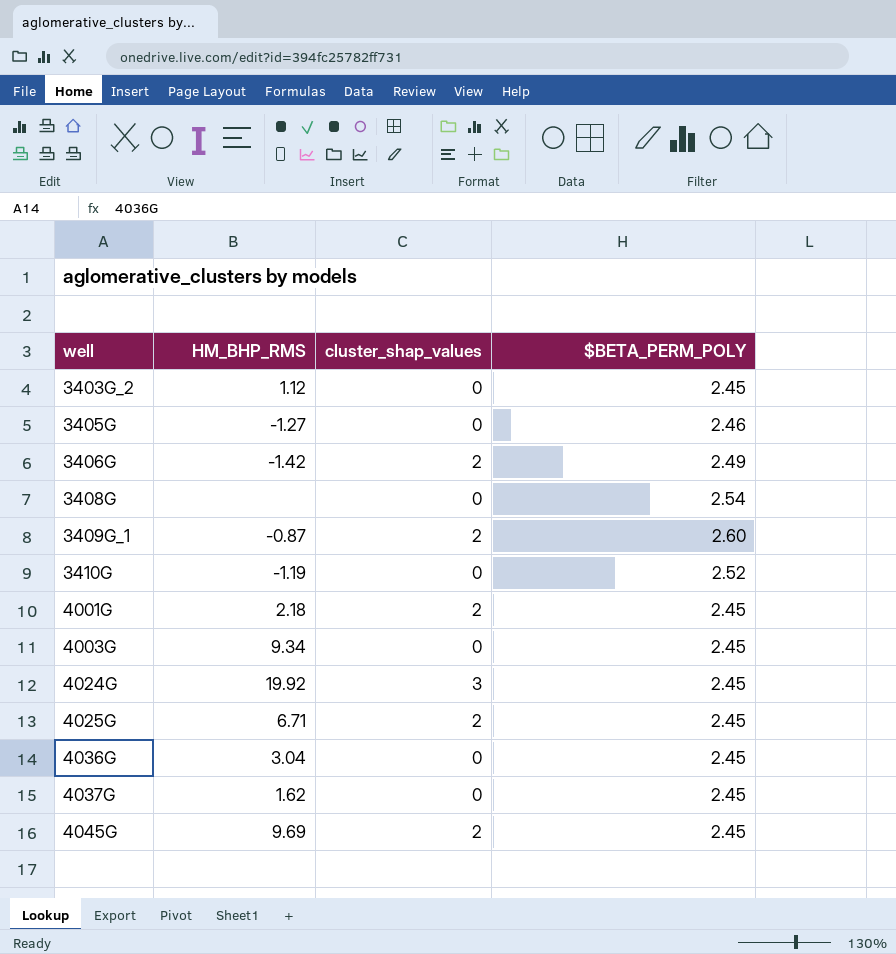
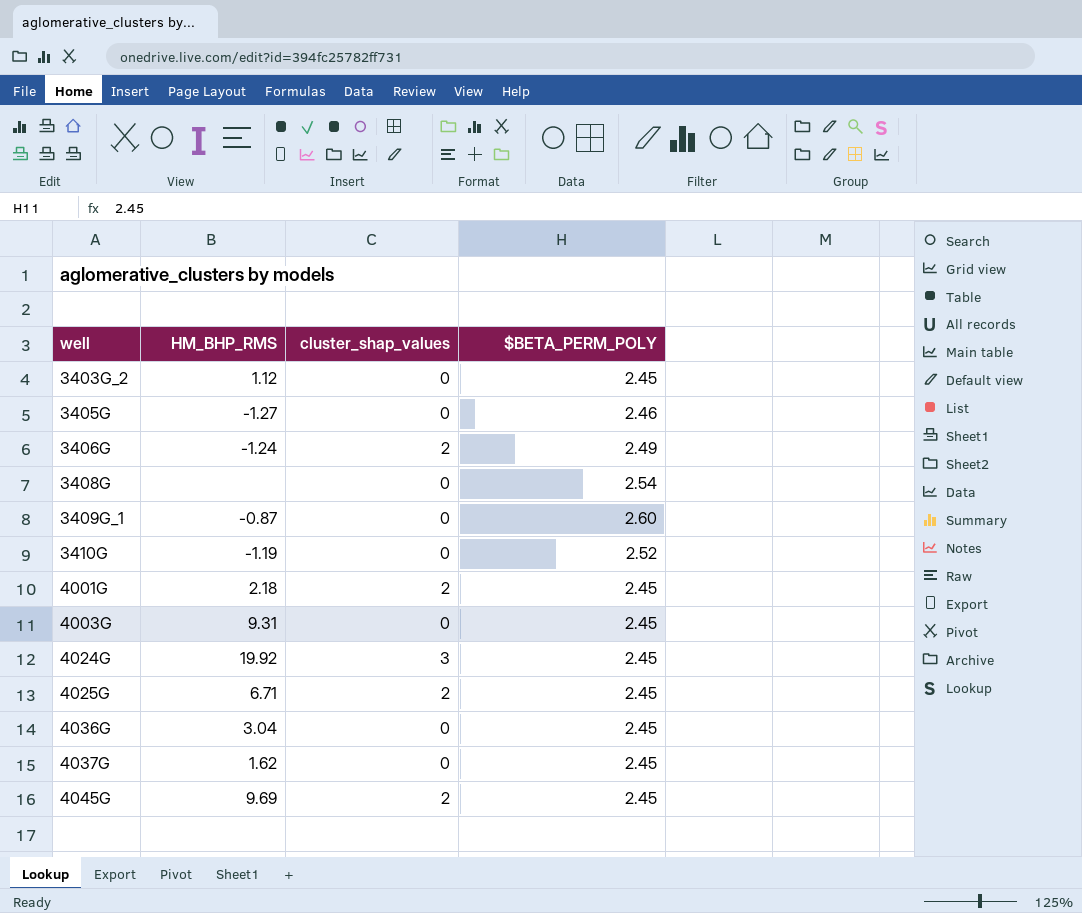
3406G | HM_BHP_RMS: -1.42 -> -1.24
3409G_1 | cluster_shap_values: 2 -> 0
4003G | HM_BHP_RMS: 9.34 -> 9.31

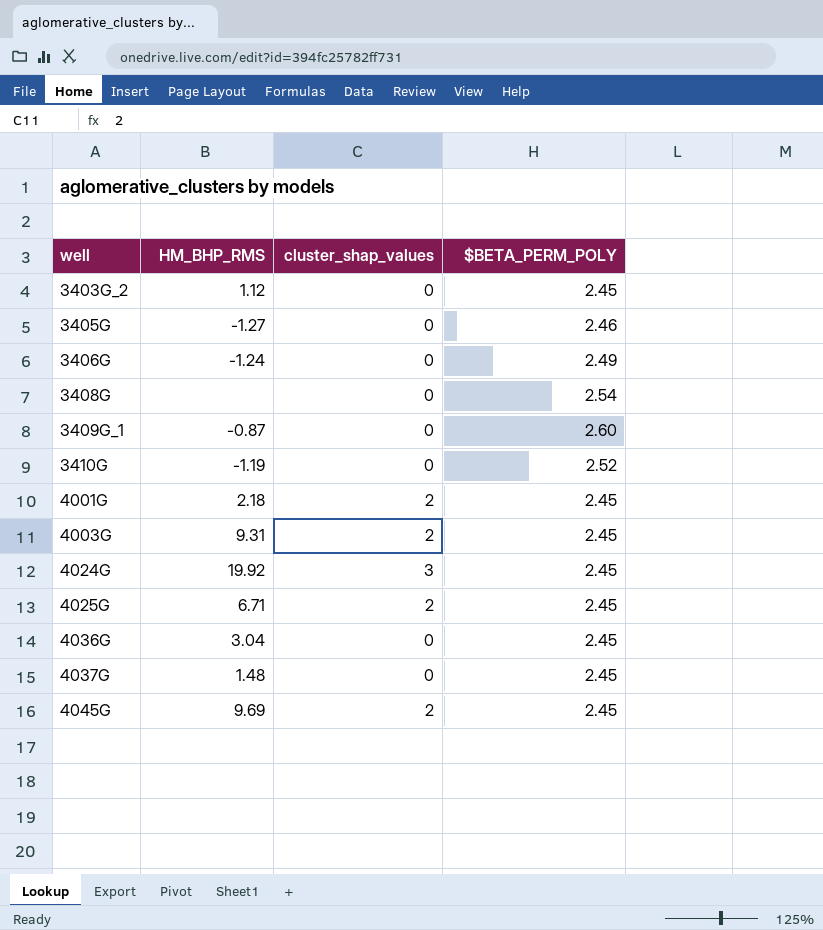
3406G | cluster_shap_values: 2 -> 0
4003G | cluster_shap_values: 0 -> 2
4037G | HM_BHP_RMS: 1.62 -> 1.48

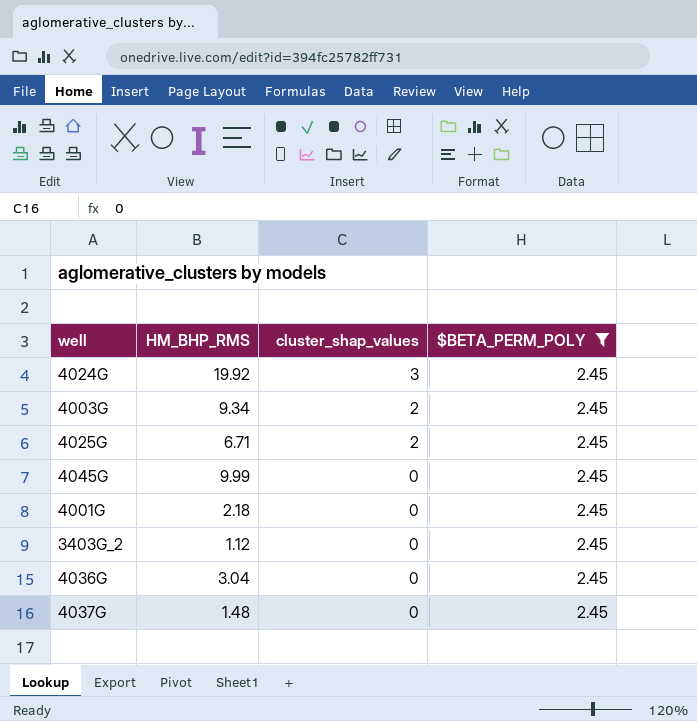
filter: none -> $BETA_PERM_POLY = 2.45
row order: well ascending -> cluster_shap_values descending
4003G | HM_BHP_RMS: 9.31 -> 9.34
4045G | HM_BHP_RMS: 9.69 -> 9.99
4045G | cluster_shap_values: 2 -> 0
4001G | cluster_shap_values: 2 -> 0

